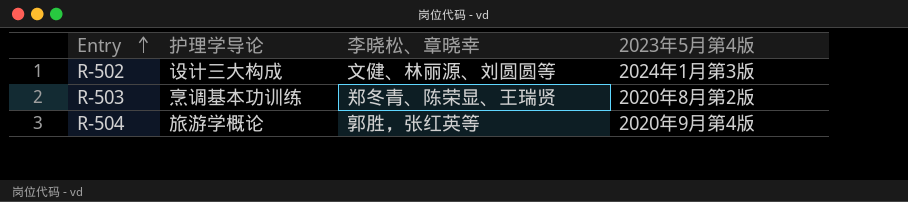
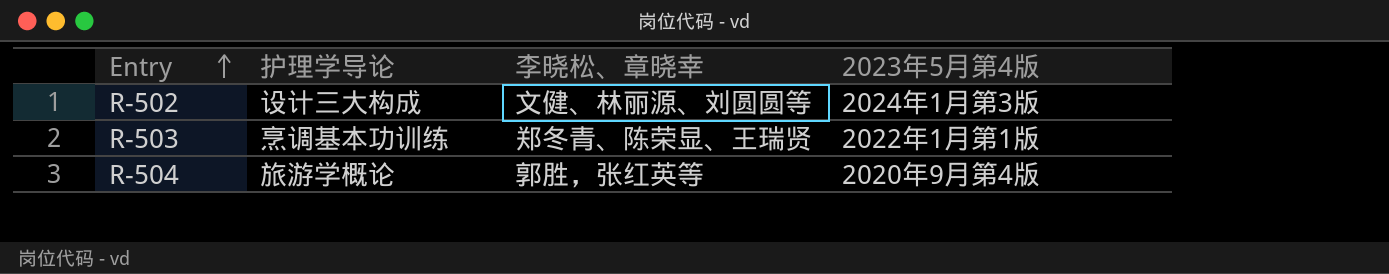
R-503 | 2023年5月第4版: 2020年8月第2版 -> 2022年1月第1版

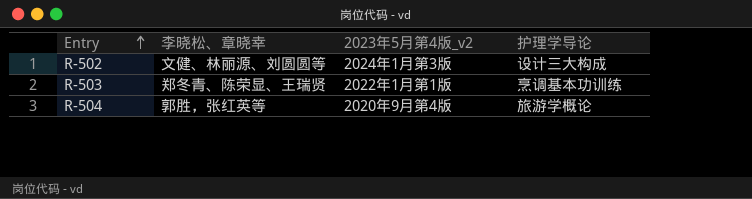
column name: 2023年5月第4版 -> 2023年5月第4版_v2
column 护理学导论 | position: 2 -> 4

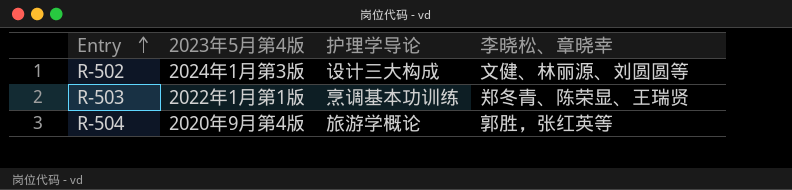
column name: 2023年5月第4版_v2 -> 2023年5月第4版
column 李晓松、章晓幸 | position: 2 -> 4

